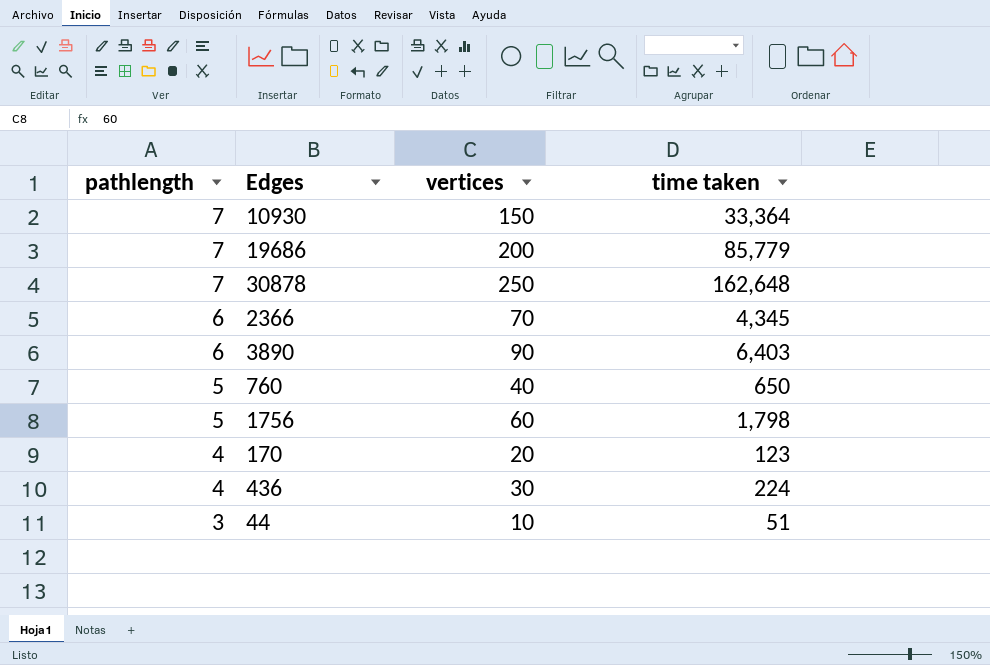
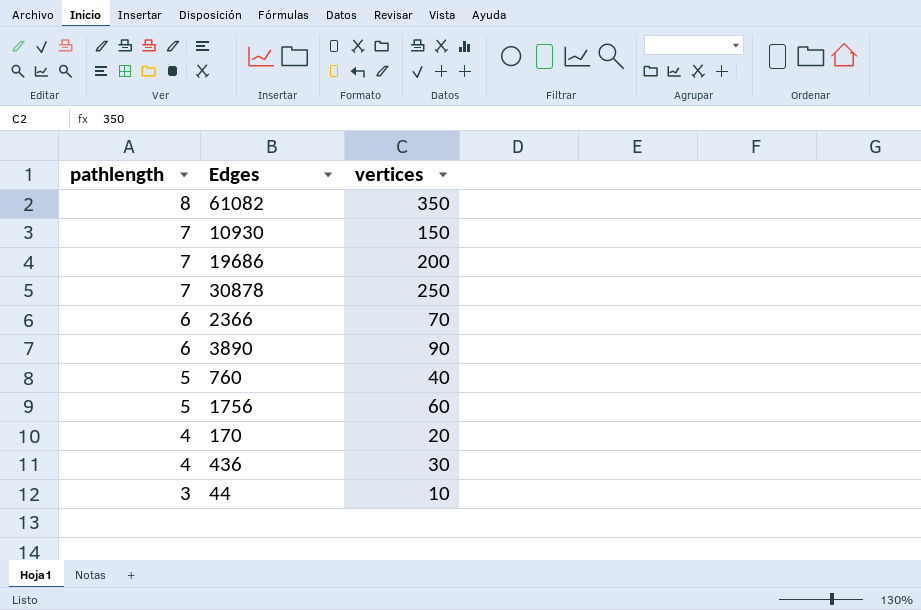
column time taken | position: 4 -> none
row 61082: none -> 8 | 350

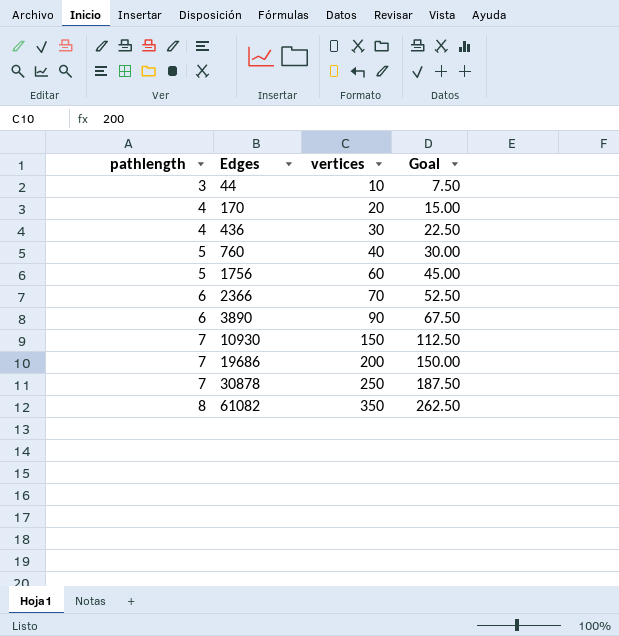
row order: pathlength descending -> pathlength ascending
column Goal | formula: none -> [vertices] * 0.75

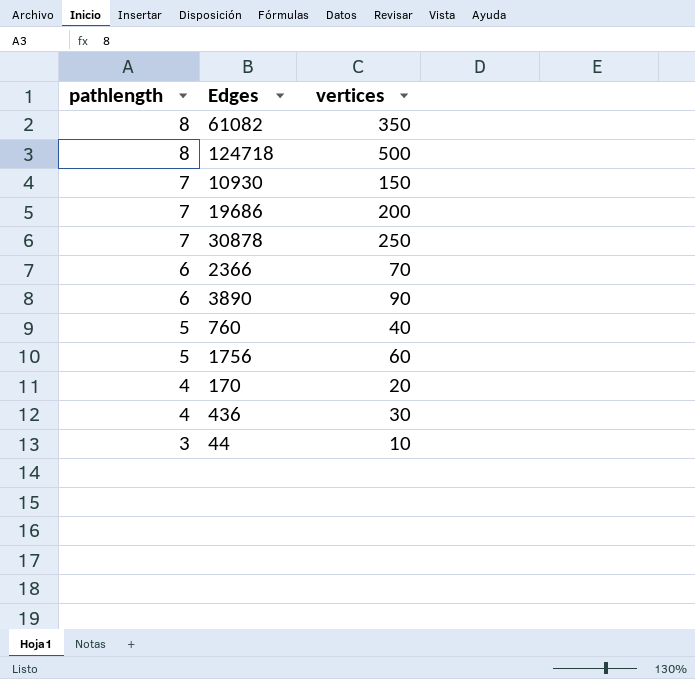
row order: pathlength ascending -> pathlength descending
column Goal | formula: [vertices] * 0.75 -> none
row 124718: none -> 8 | 500

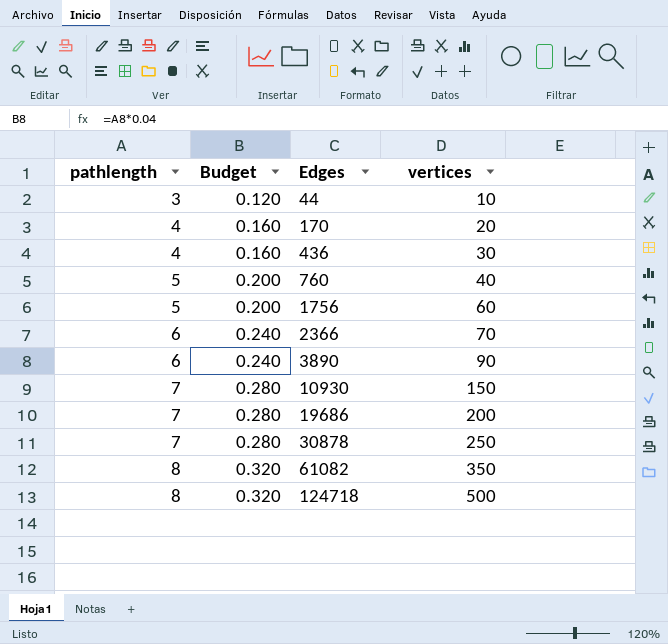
row order: pathlength descending -> pathlength ascending
column Budget | formula: none -> [pathlength] * 0.04

